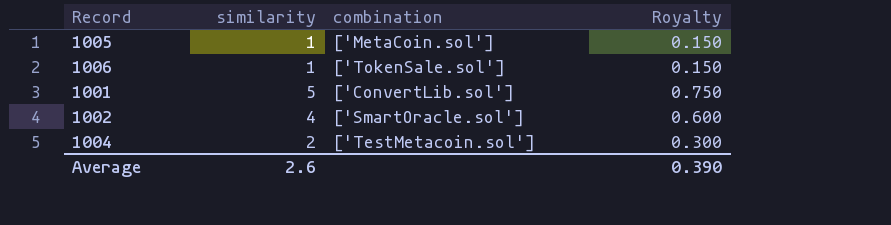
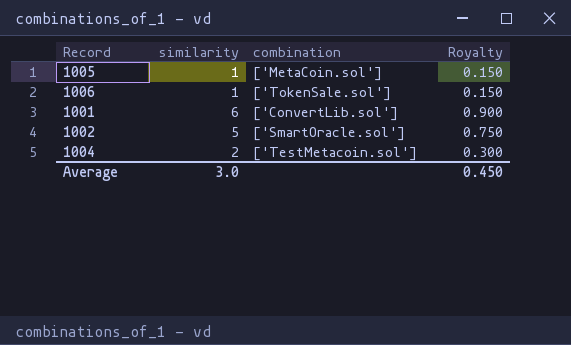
1001 | similarity: 5 -> 6
1001 | Royalty: 0.750 -> 0.900
1002 | similarity: 4 -> 5
1002 | Royalty: 0.600 -> 0.750
Average | similarity: 2.6 -> 3.0
Average | Royalty: 0.390 -> 0.450

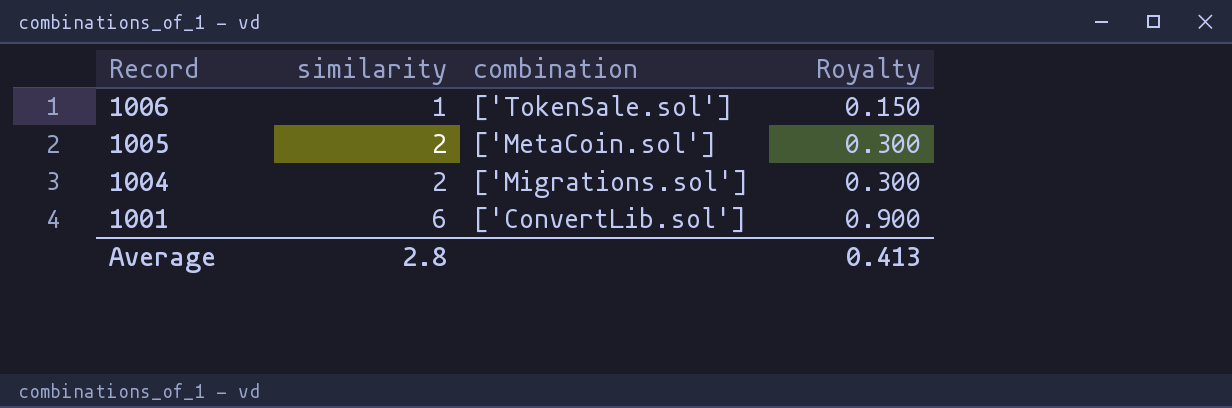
row order: none -> Record descending
row 1002: 5 | ['SmartOracle.sol'] | 0.750 -> none
1005 | similarity: 1 -> 2
1005 | Royalty: 0.150 -> 0.300
1004 | combination: ['TestMetacoin.sol'] -> ['Migrations.sol']
Average | similarity: 3.0 -> 2.8
Average | Royalty: 0.450 -> 0.413

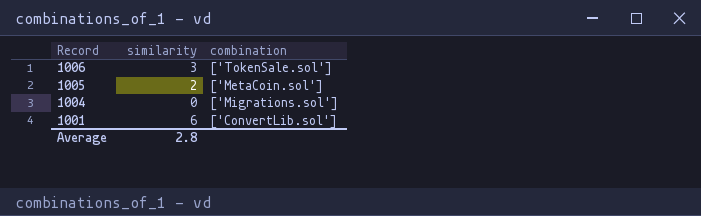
column Royalty | formula: [similarity] * 0.15 -> none
1006 | similarity: 1 -> 3
1004 | similarity: 2 -> 0

